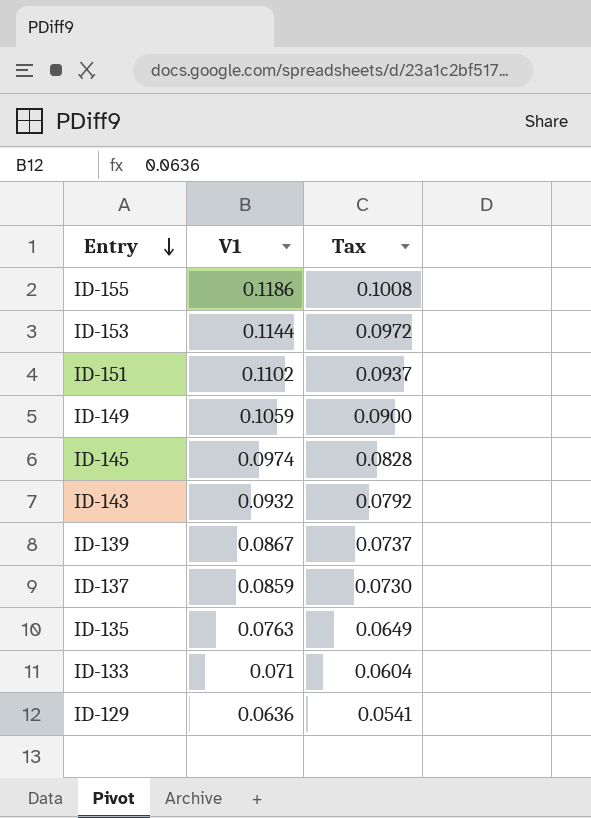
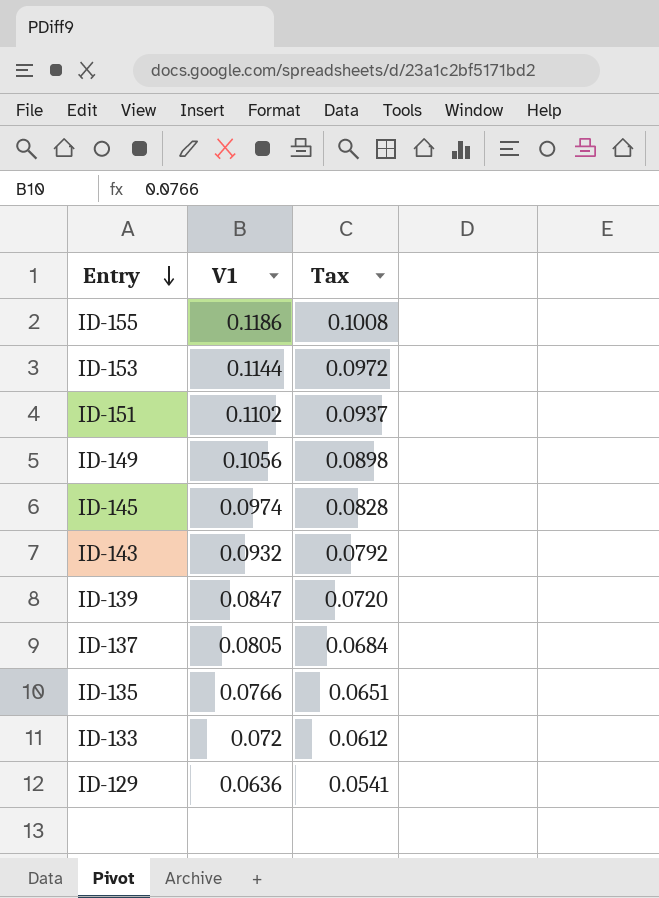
ID-149 | V1: 0.1059 -> 0.1056
ID-149 | Tax: 0.0900 -> 0.0898
ID-139 | V1: 0.0867 -> 0.0847
ID-139 | Tax: 0.0737 -> 0.0720
ID-137 | V1: 0.0859 -> 0.0805
ID-137 | Tax: 0.0730 -> 0.0684
ID-135 | V1: 0.0763 -> 0.0766
ID-135 | Tax: 0.0649 -> 0.0651
ID-133 | V1: 0.071 -> 0.072
ID-133 | Tax: 0.0604 -> 0.0612

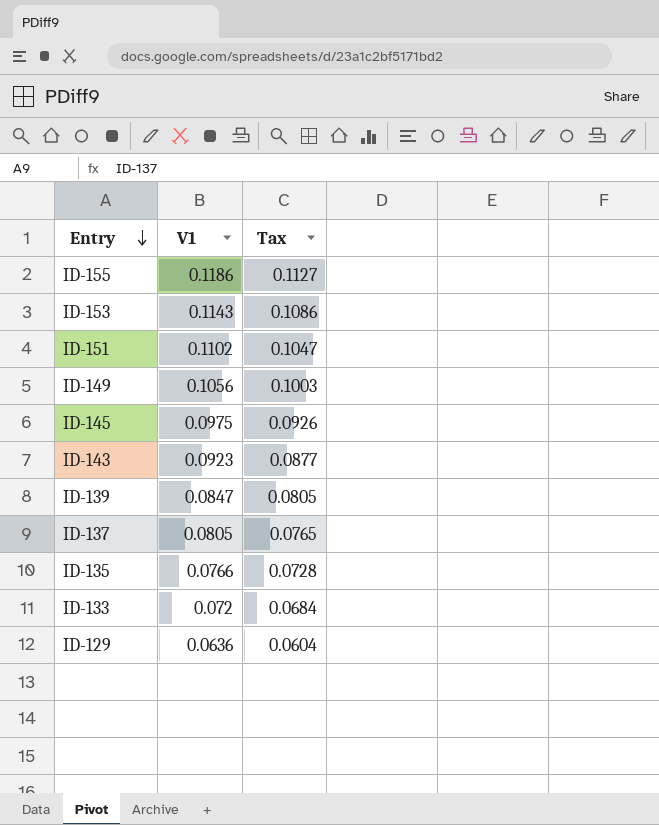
column Tax | formula: [V1] * 0.85 -> [V1] * 0.95
ID-153 | V1: 0.1144 -> 0.1143
ID-145 | V1: 0.0974 -> 0.0975
ID-143 | V1: 0.0932 -> 0.0923

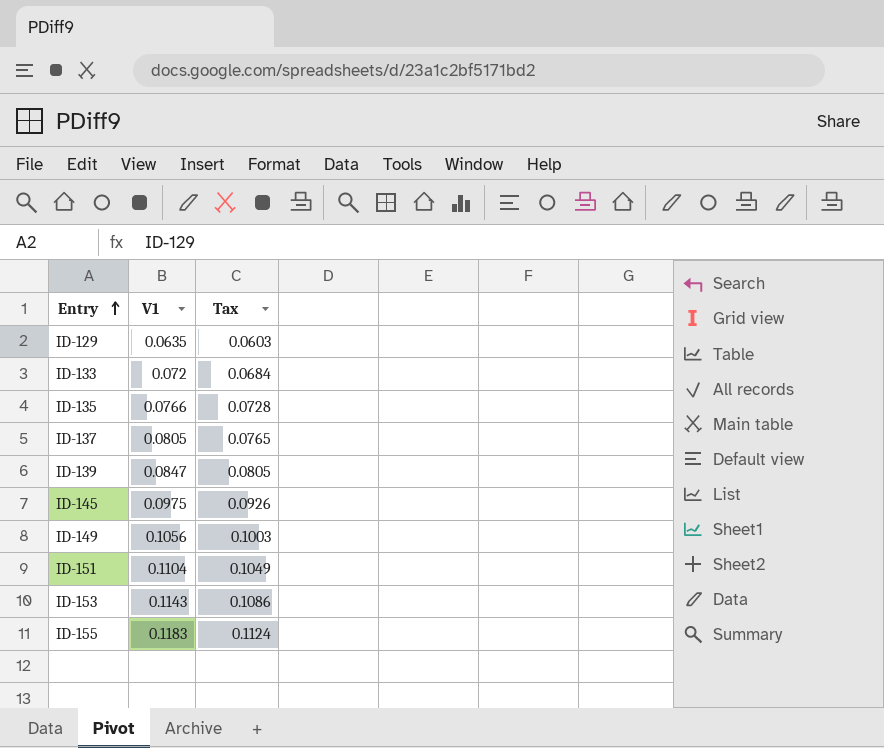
row order: Entry descending -> Entry ascending
row ID-143: 0.0923 | 0.0877 -> none
ID-129 | V1: 0.0636 -> 0.0635
ID-129 | Tax: 0.0604 -> 0.0603
ID-151 | V1: 0.1102 -> 0.1104
ID-151 | Tax: 0.1047 -> 0.1049
ID-155 | V1: 0.1186 -> 0.1183
ID-155 | Tax: 0.1127 -> 0.1124

